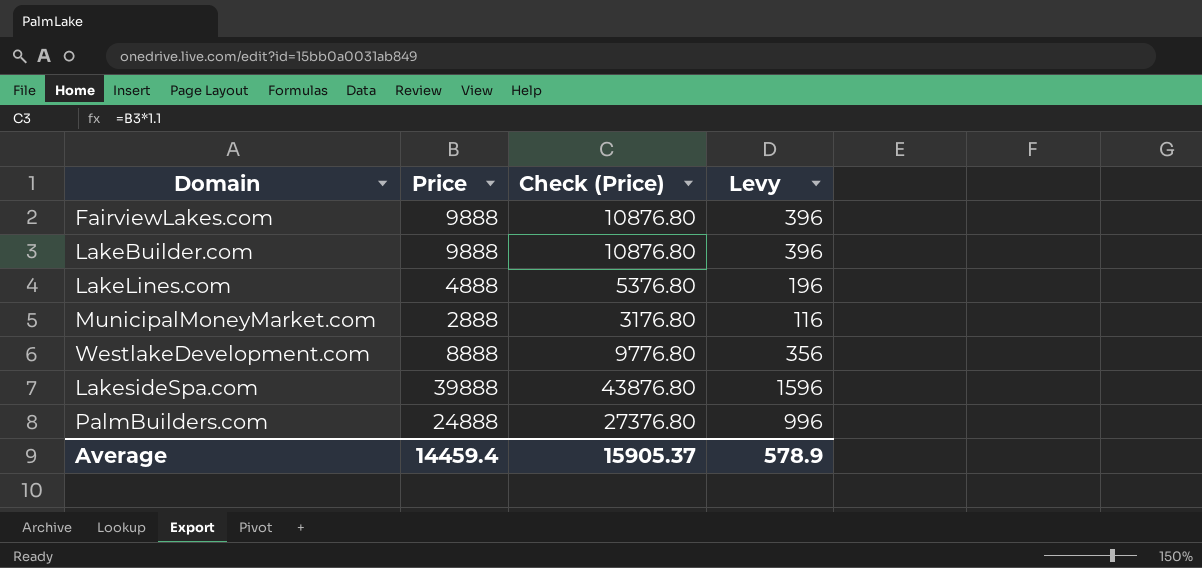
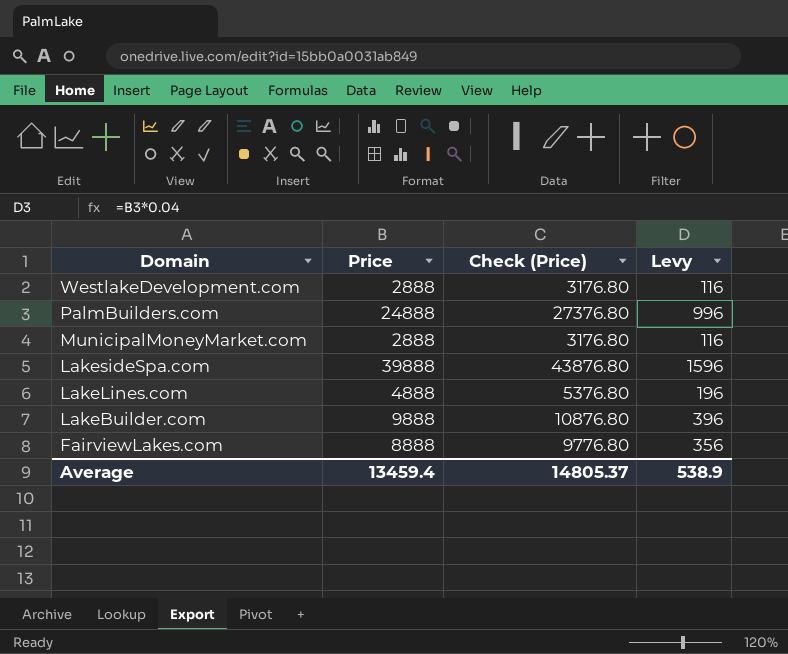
row order: none -> Domain descending
WestlakeDevelopment.com | Price: 8888 -> 2888
WestlakeDevelopment.com | Check (Price): 9776.80 -> 3176.80
WestlakeDevelopment.com | Levy: 356 -> 116
FairviewLakes.com | Price: 9888 -> 8888
FairviewLakes.com | Check (Price): 10876.80 -> 9776.80
FairviewLakes.com | Levy: 396 -> 356
Average | Price: 14459.4 -> 13459.4
Average | Check (Price): 15905.37 -> 14805.37
Average | Levy: 578.9 -> 538.9

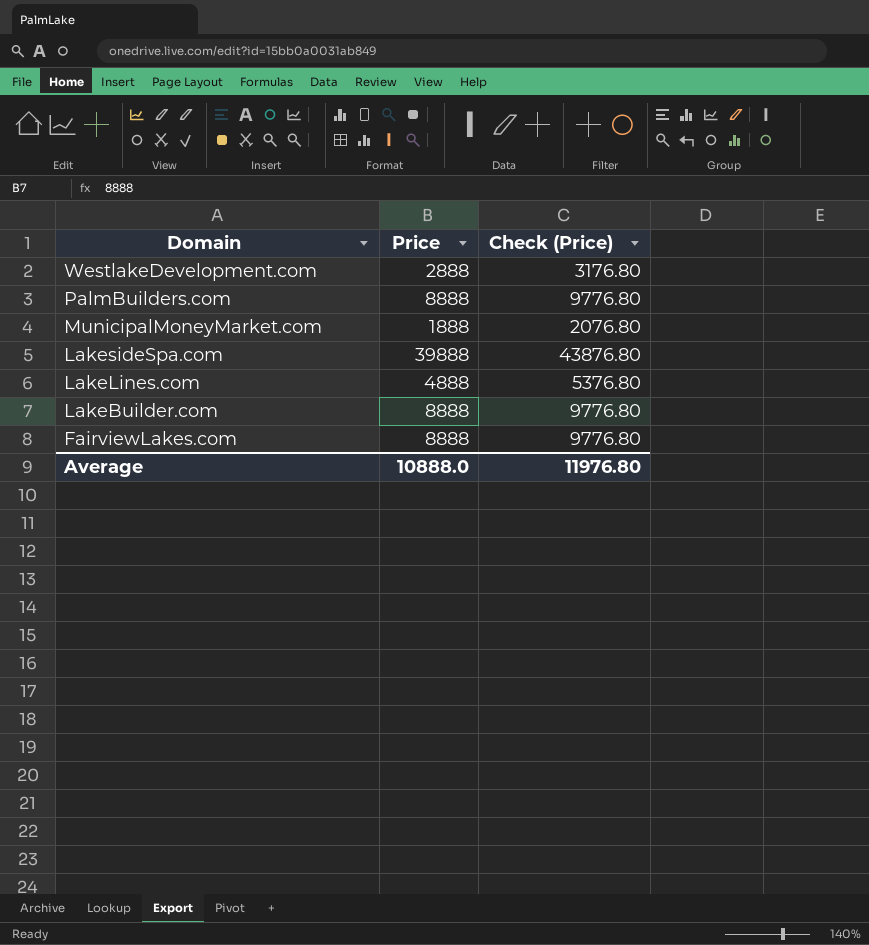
column Levy | formula: [Price] * 0.04 -> none
PalmBuilders.com | Price: 24888 -> 8888
PalmBuilders.com | Check (Price): 27376.80 -> 9776.80
MunicipalMoneyMarket.com | Price: 2888 -> 1888
MunicipalMoneyMarket.com | Check (Price): 3176.80 -> 2076.80
LakeBuilder.com | Price: 9888 -> 8888
LakeBuilder.com | Check (Price): 10876.80 -> 9776.80
Average | Price: 13459.4 -> 10888.0
Average | Check (Price): 14805.37 -> 11976.80

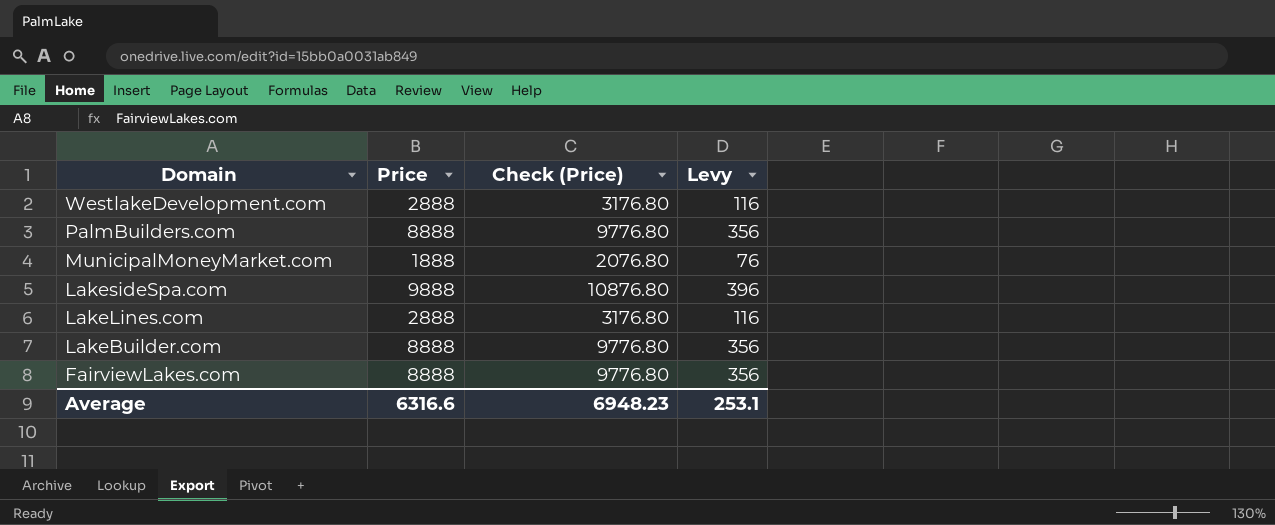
column Levy | formula: none -> [Price] * 0.04
LakesideSpa.com | Price: 39888 -> 9888
LakesideSpa.com | Check (Price): 43876.80 -> 10876.80
LakeLines.com | Price: 4888 -> 2888
LakeLines.com | Check (Price): 5376.80 -> 3176.80
Average | Price: 10888.0 -> 6316.6
Average | Check (Price): 11976.80 -> 6948.23

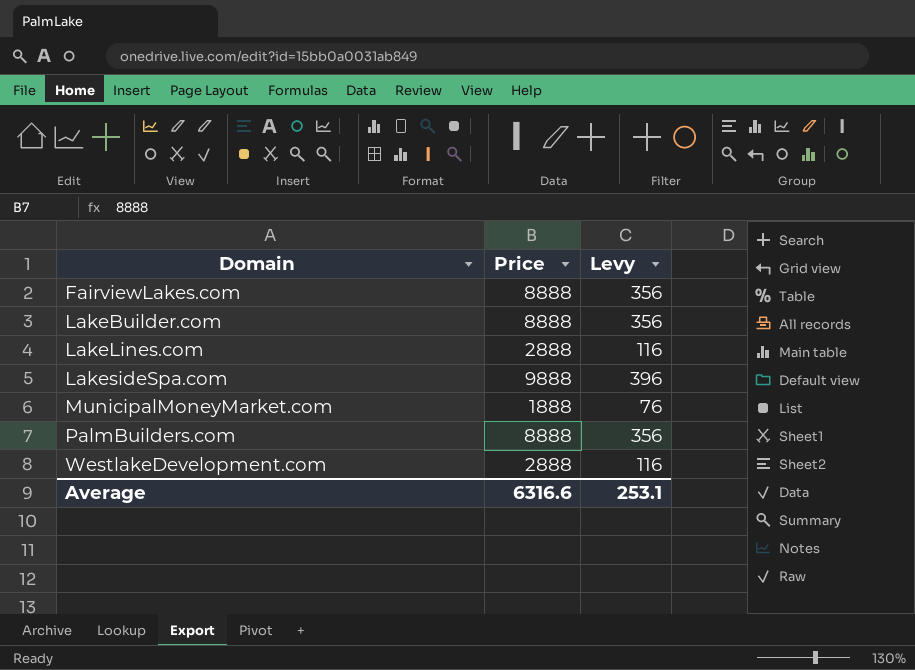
row order: Domain descending -> Domain ascending
column Check (Price) | formula: [Price] * 1.1 -> none

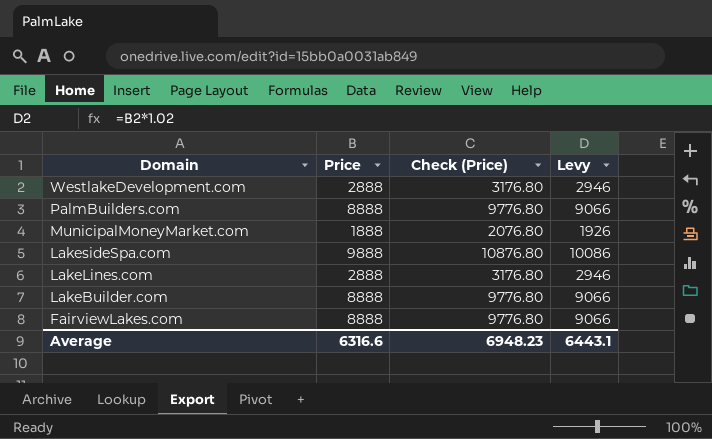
row order: Domain ascending -> Domain descending
column Check (Price) | formula: none -> [Price] * 1.1
column Levy | formula: [Price] * 0.04 -> [Price] * 1.02
Average | Levy: 253.1 -> 6443.1

